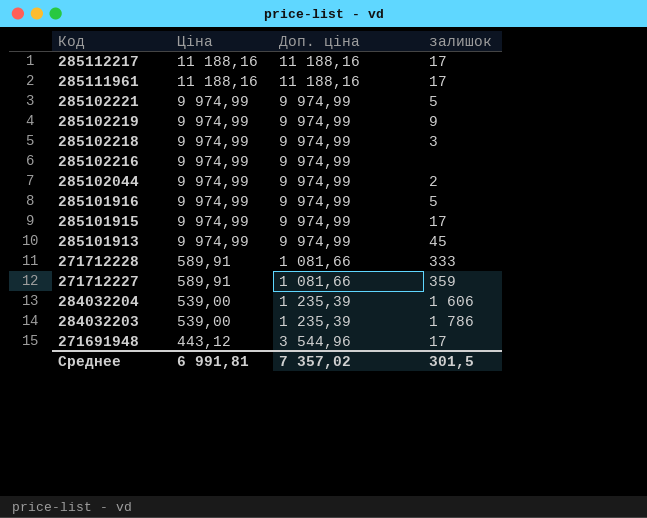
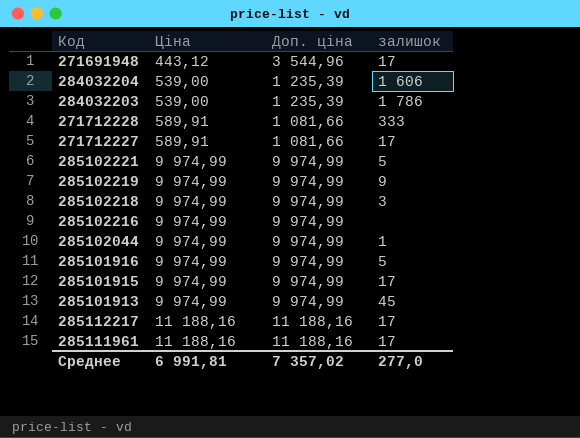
row order: Ціна descending -> Ціна ascending
271712227 | залишок: 359 -> 17
285102044 | залишок: 2 -> 1
Среднее | залишок: 301,5 -> 277,0

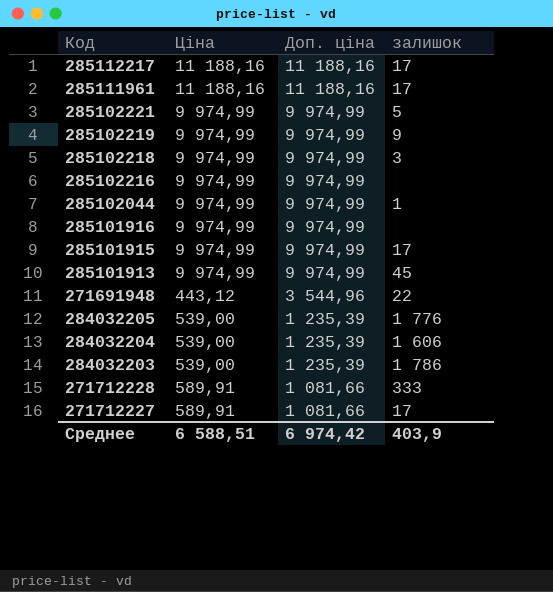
row order: Ціна ascending -> Доп. ціна descending
285101916 | залишок: 5 -> none
271691948 | залишок: 17 -> 22
row 284032205: none -> 539,00 | 1 235,39 | 1 776
Среднее | Ціна: 6 991,81 -> 6 588,51
Среднее | Доп. ціна: 7 357,02 -> 6 974,42
Среднее | залишок: 277,0 -> 403,9

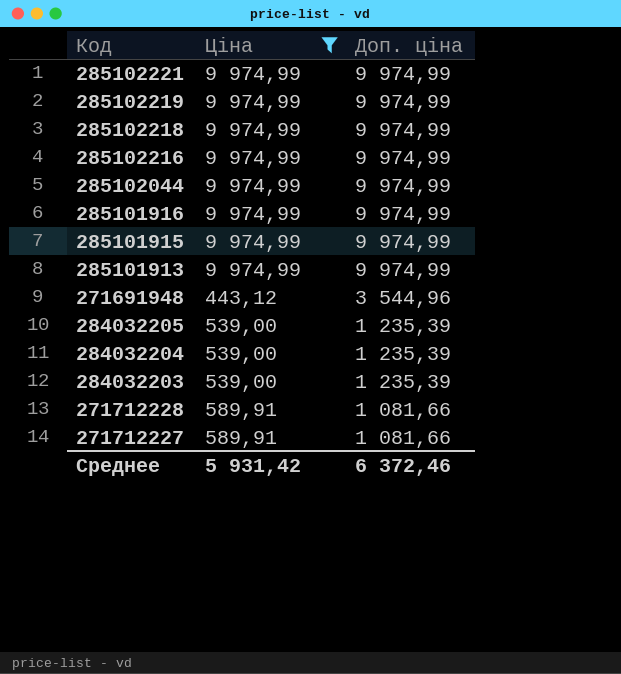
filter: none -> Ціна != 11 188,16
column залишок | position: 4 -> none
Среднее | Ціна: 6 588,51 -> 5 931,42
Среднее | Доп. ціна: 6 974,42 -> 6 372,46

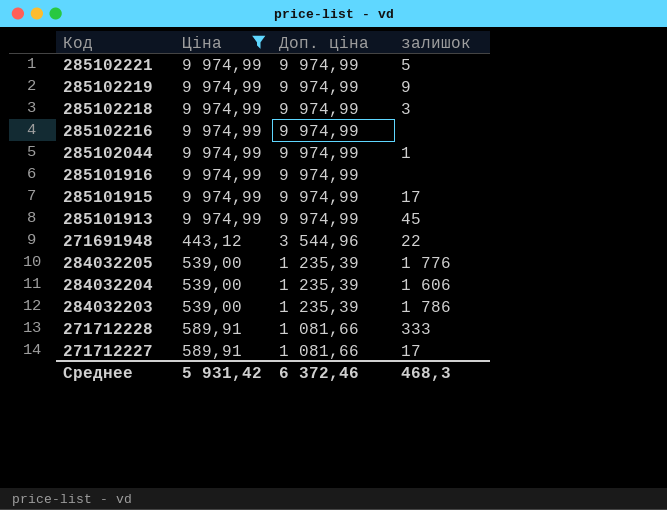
column залишок | position: none -> 4

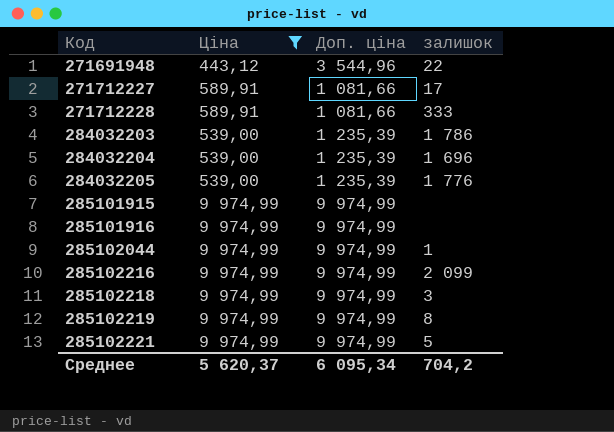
row order: Доп. ціна descending -> Код ascending
row 285101913: 9 974,99 | 9 974,99 | 45 -> none
284032204 | залишок: 1 606 -> 1 696
285101915 | залишок: 17 -> none
285102216 | залишок: none -> 2 099
285102219 | залишок: 9 -> 8
Среднее | Ціна: 5 931,42 -> 5 620,37
Среднее | Доп. ціна: 6 372,46 -> 6 095,34
Среднее | залишок: 468,3 -> 704,2

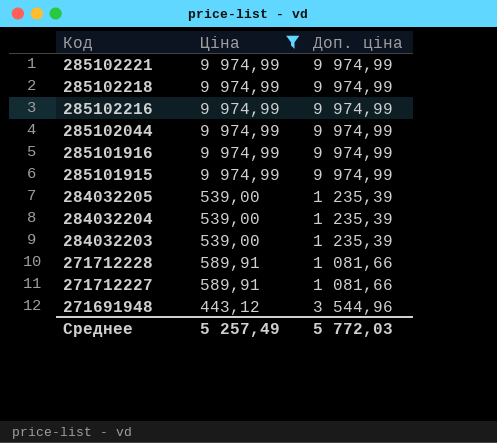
row order: Код ascending -> Код descending
column залишок | position: 4 -> none
row 285102219: 9 974,99 | 9 974,99 | 8 -> none
Среднее | Ціна: 5 620,37 -> 5 257,49
Среднее | Доп. ціна: 6 095,34 -> 5 772,03

